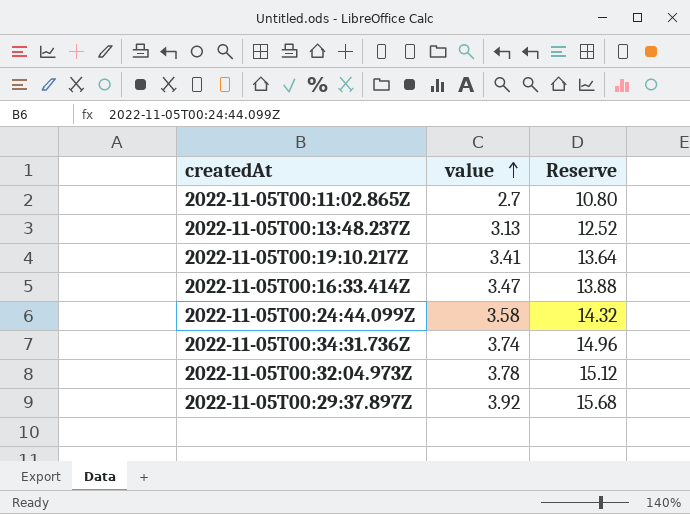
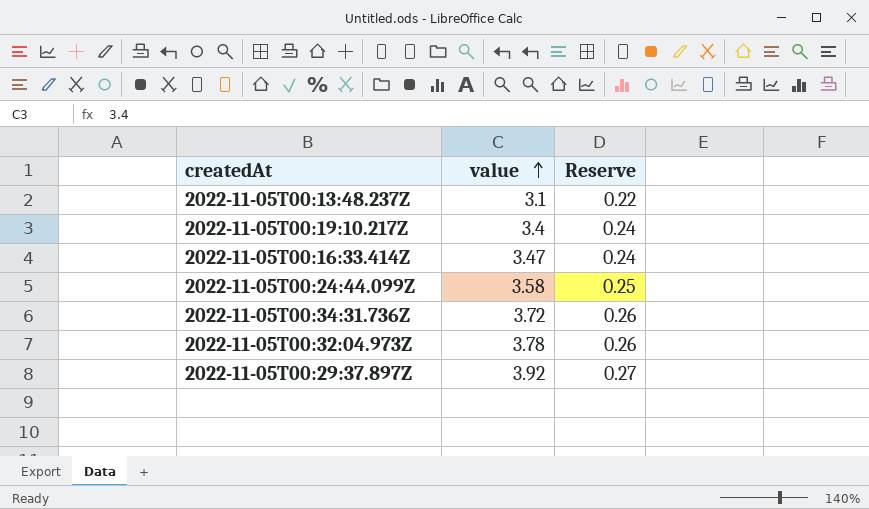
column Reserve | formula: [value] * 4 -> [value] * 0.07
row 2022-11-05T00:11:02.865Z: 2.7 | 10.80 -> none
2022-11-05T00:13:48.237Z | value: 3.13 -> 3.1
2022-11-05T00:19:10.217Z | value: 3.41 -> 3.4
2022-11-05T00:34:31.736Z | value: 3.74 -> 3.72

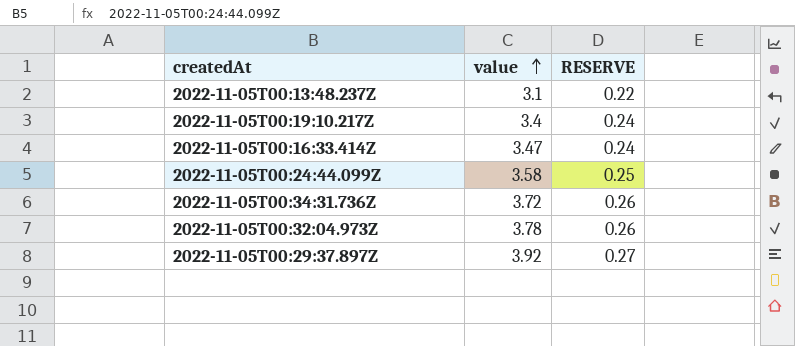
column name: Reserve -> RESERVE

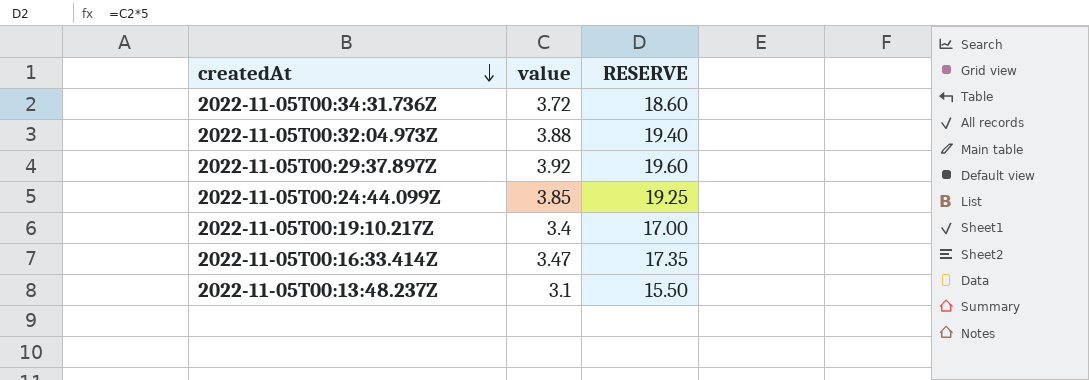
row order: value ascending -> createdAt descending
column RESERVE | formula: [value] * 0.07 -> [value] * 5
2022-11-05T00:32:04.973Z | value: 3.78 -> 3.88
2022-11-05T00:24:44.099Z | value: 3.58 -> 3.85

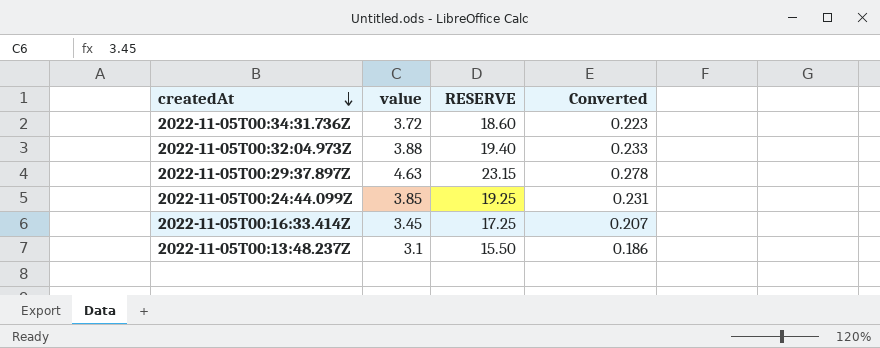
column Converted | formula: none -> [value] * 0.06
row 2022-11-05T00:19:10.217Z: 3.4 | 17.00 -> none
2022-11-05T00:29:37.897Z | value: 3.92 -> 4.63
2022-11-05T00:29:37.897Z | RESERVE: 19.60 -> 23.15
2022-11-05T00:16:33.414Z | value: 3.47 -> 3.45
2022-11-05T00:16:33.414Z | RESERVE: 17.35 -> 17.25

